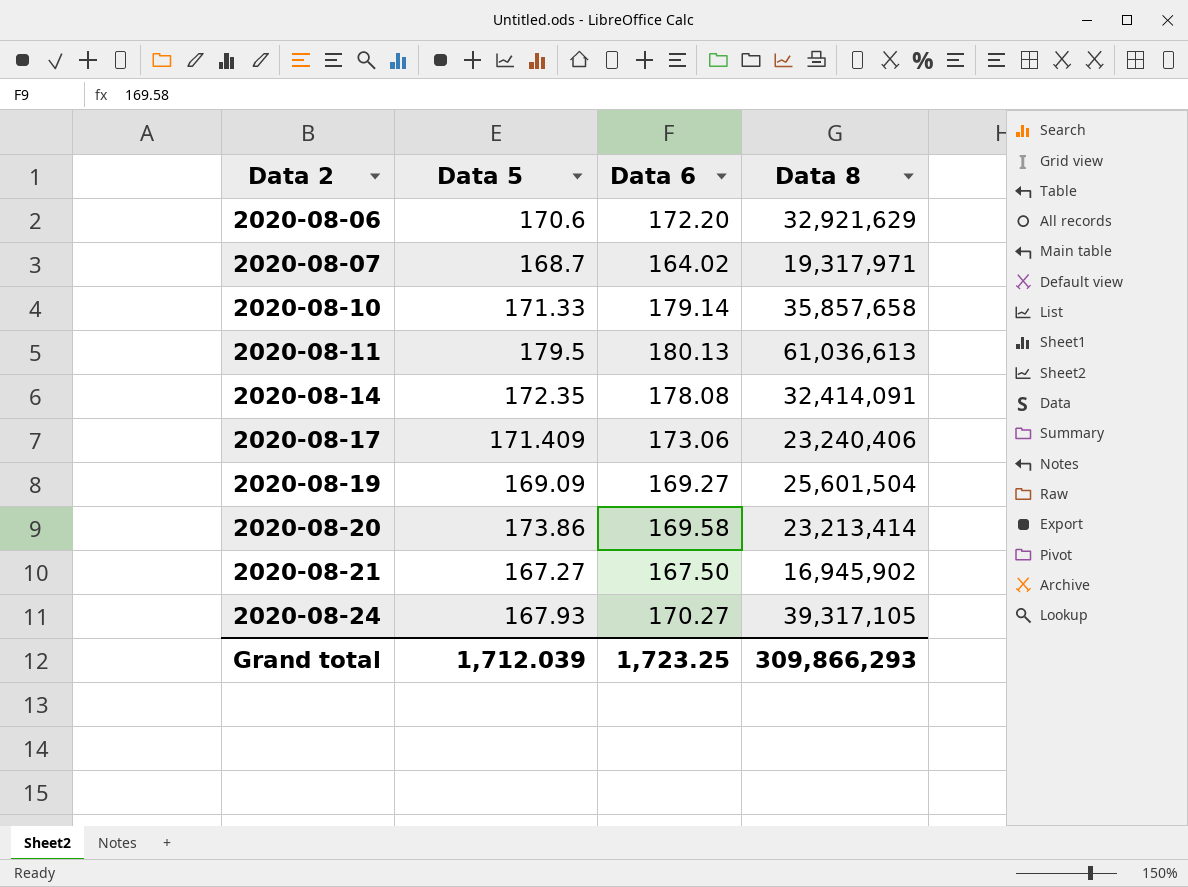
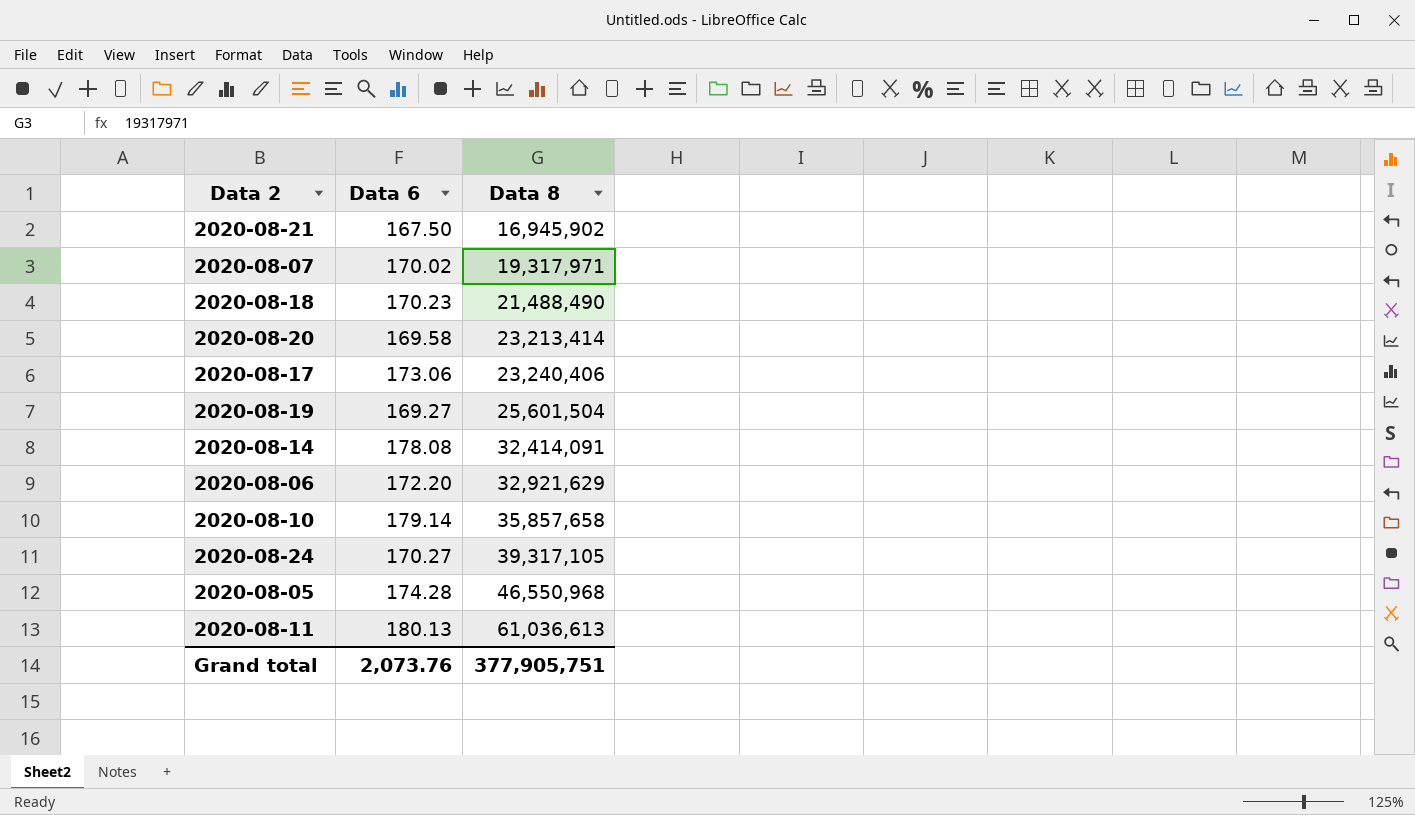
row order: Data 2 ascending -> Data 8 ascending
column Data 5 | position: 2 -> none
2020-08-07 | Data 6: 164.02 -> 170.02
row 2020-08-18: none -> 170.23 | 21,488,490
row 2020-08-05: none -> 174.28 | 46,550,968
Grand total | Data 6: 1,723.25 -> 2,073.76
Grand total | Data 8: 309,866,293 -> 377,905,751

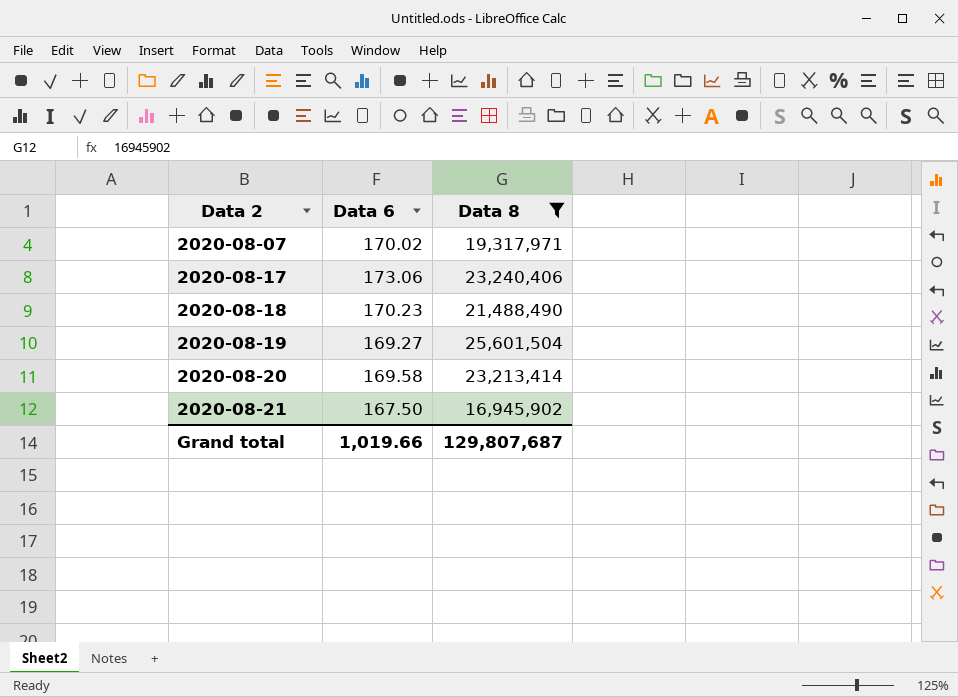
filter: none -> Data 8 <= 25,601,504
row order: Data 8 ascending -> Data 2 ascending
Grand total | Data 6: 2,073.76 -> 1,019.66
Grand total | Data 8: 377,905,751 -> 129,807,687

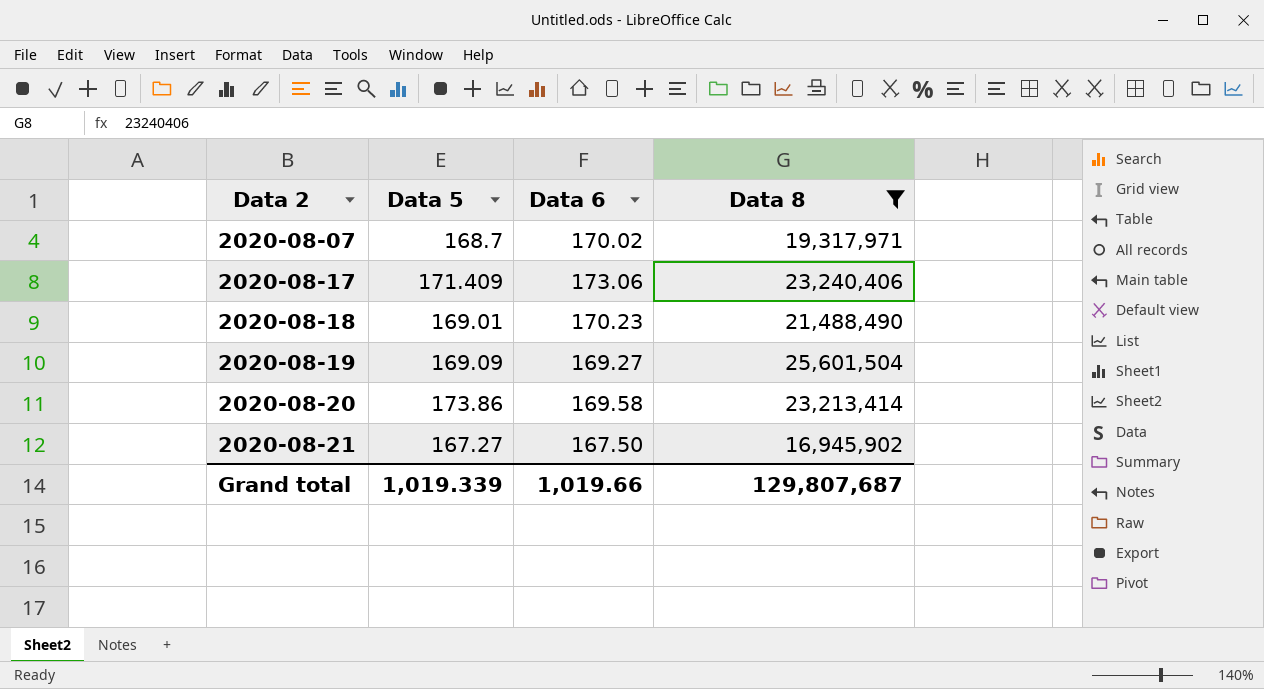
column Data 5 | position: none -> 2

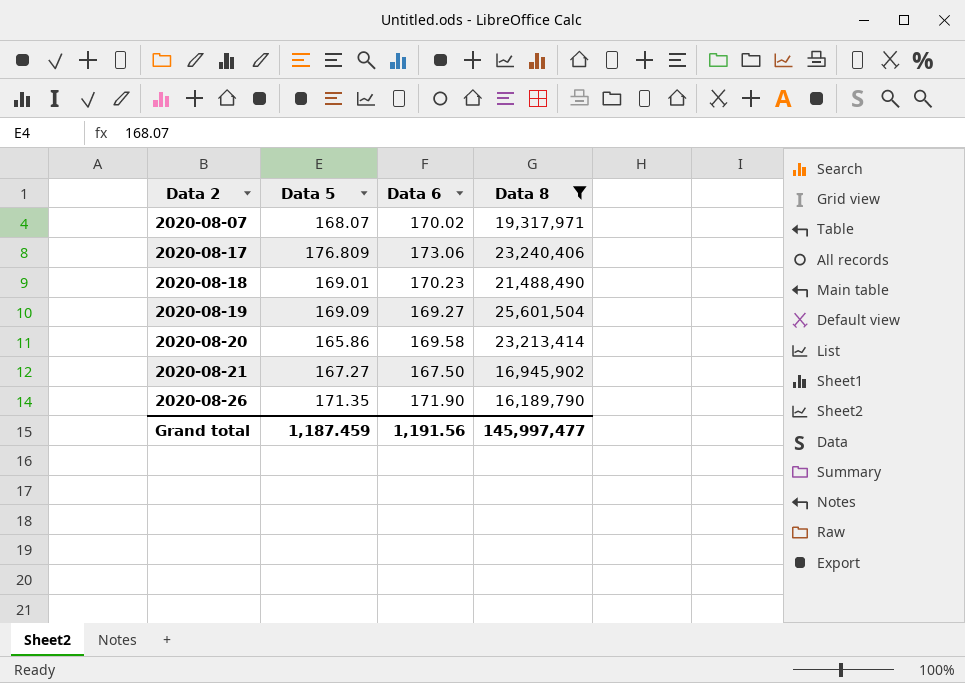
2020-08-07 | Data 5: 168.7 -> 168.07
2020-08-17 | Data 5: 171.409 -> 176.809
2020-08-20 | Data 5: 173.86 -> 165.86
row 2020-08-26: none -> 171.35 | 171.90 | 16,189,790
Grand total | Data 5: 1,019.339 -> 1,187.459
Grand total | Data 6: 1,019.66 -> 1,191.56
Grand total | Data 8: 129,807,687 -> 145,997,477

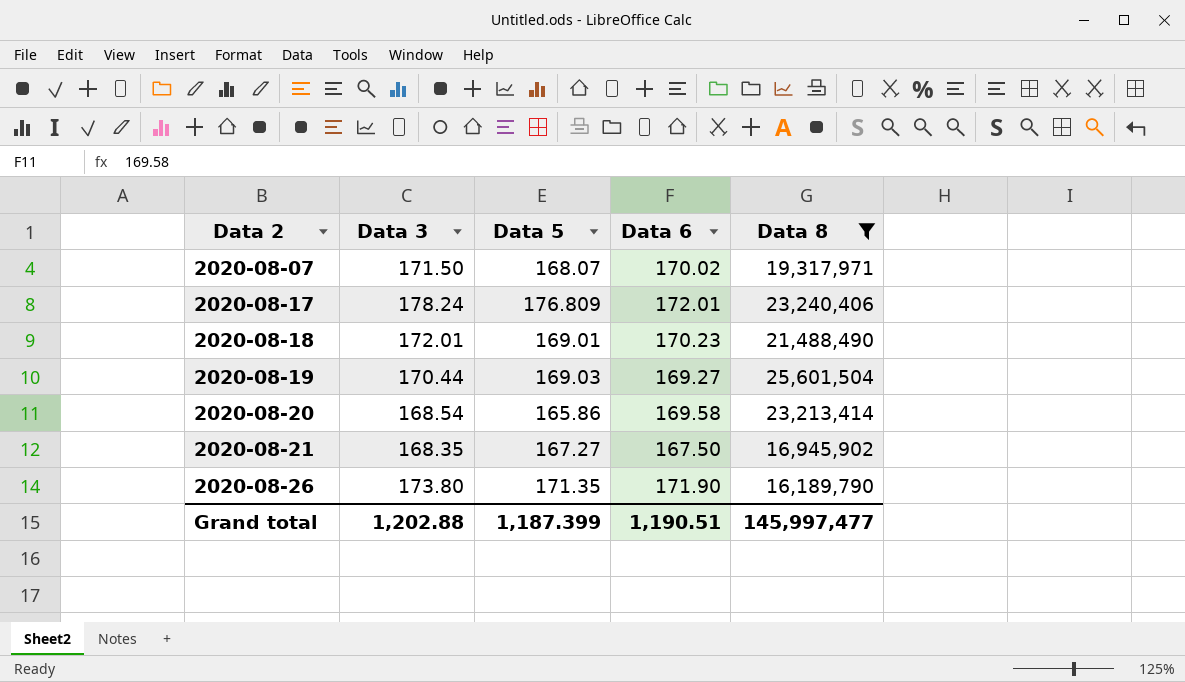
column Data 3 | position: none -> 2
2020-08-17 | Data 6: 173.06 -> 172.01
2020-08-19 | Data 5: 169.09 -> 169.03
Grand total | Data 5: 1,187.459 -> 1,187.399
Grand total | Data 6: 1,191.56 -> 1,190.51

